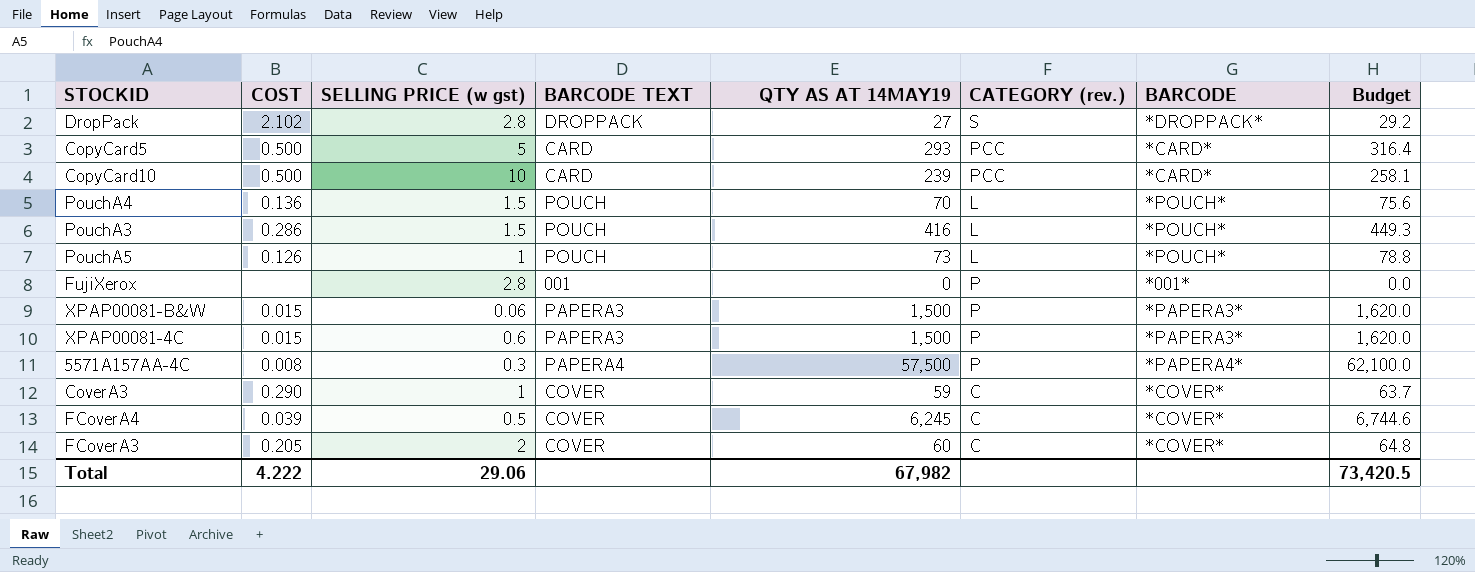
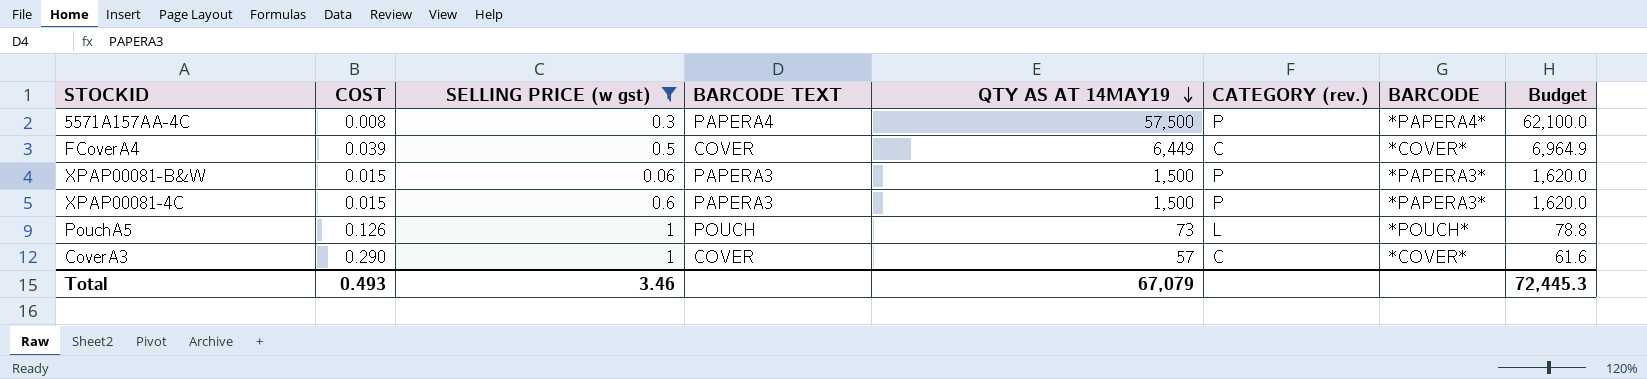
filter: none -> SELLING PRICE (w gst) <= 1
row order: none -> QTY AS AT 14MAY19 descending
FCoverA4 | QTY AS AT 14MAY19: 6,245 -> 6,449
FCoverA4 | Budget: 6,744.6 -> 6,964.9
CoverA3 | QTY AS AT 14MAY19: 59 -> 57
CoverA3 | Budget: 63.7 -> 61.6
Total | COST: 4.222 -> 0.493
Total | SELLING PRICE (w gst): 29.06 -> 3.46
Total | QTY AS AT 14MAY19: 67,982 -> 67,079
Total | Budget: 73,420.5 -> 72,445.3

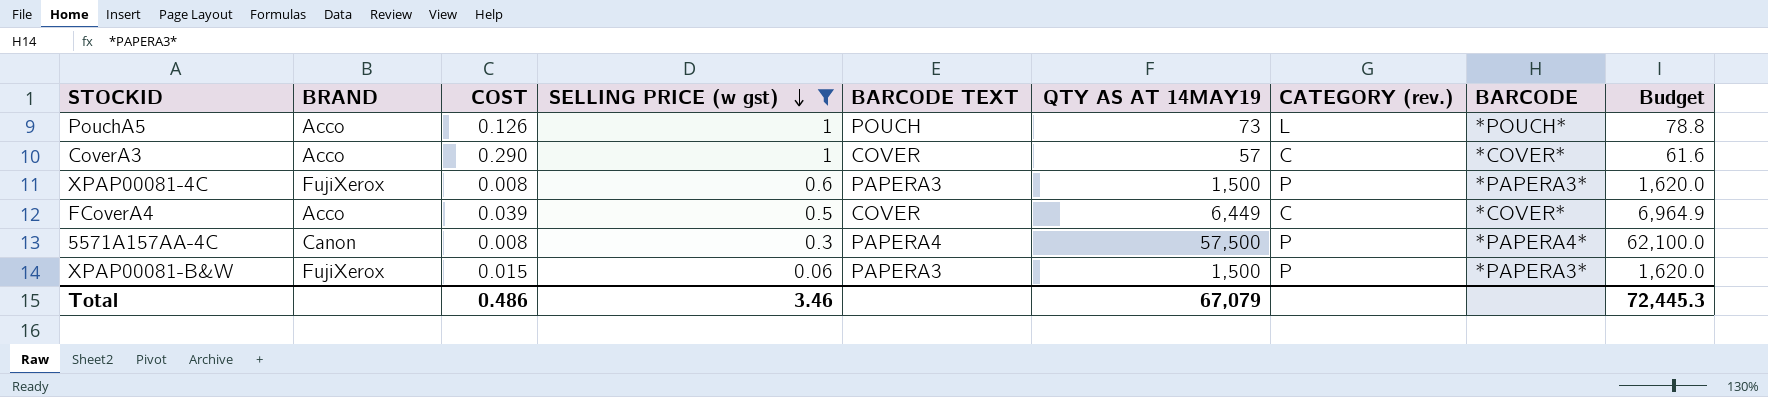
row order: QTY AS AT 14MAY19 descending -> SELLING PRICE (w gst) descending
column BRAND | position: none -> 2
XPAP00081-4C | COST: 0.015 -> 0.008
Total | COST: 0.493 -> 0.486

